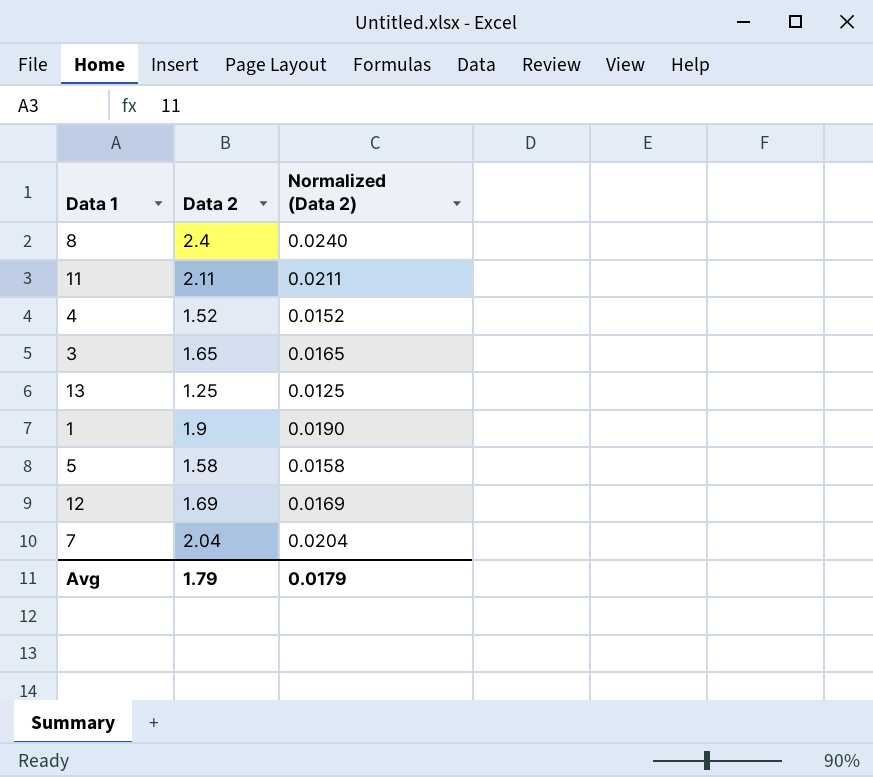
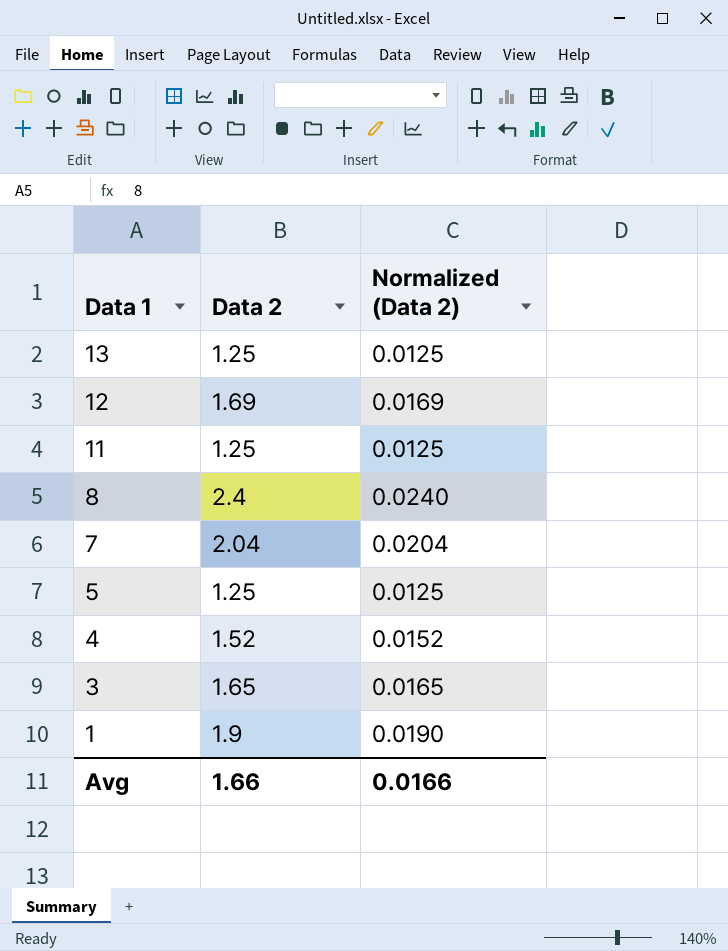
row order: none -> Data 1 descending
11 | Data 2: 2.11 -> 1.25
11 | Normalized (Data 2): 0.0211 -> 0.0125
5 | Data 2: 1.58 -> 1.25
5 | Normalized (Data 2): 0.0158 -> 0.0125
Avg | Data 2: 1.79 -> 1.66
Avg | Normalized (Data 2): 0.0179 -> 0.0166

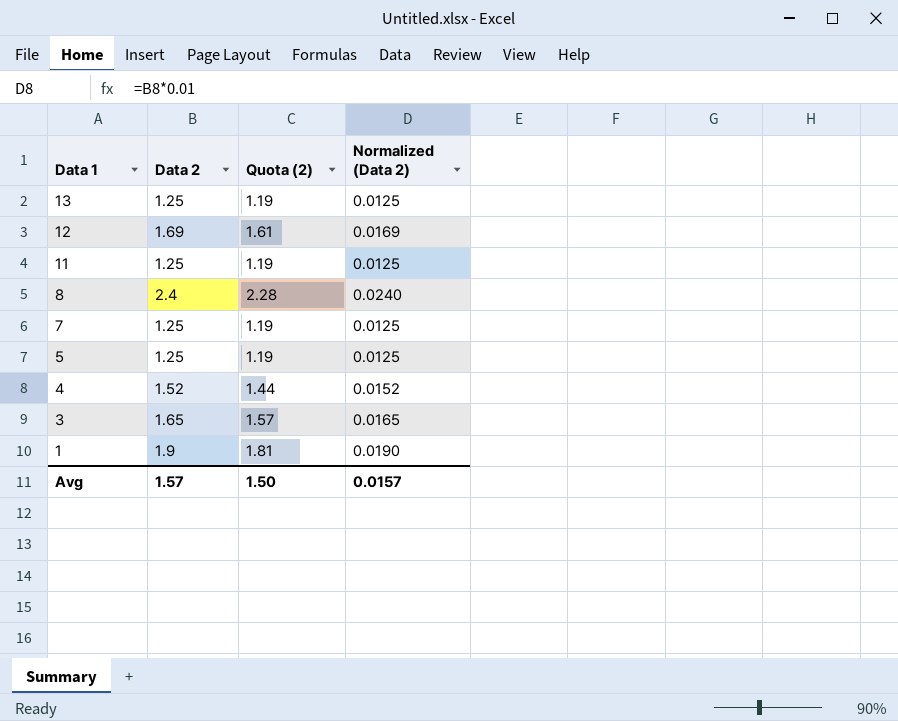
column Quota (2) | formula: none -> [Data 2] * 0.95
7 | Data 2: 2.04 -> 1.25
7 | Normalized (Data 2): 0.0204 -> 0.0125
Avg | Data 2: 1.66 -> 1.57
Avg | Normalized (Data 2): 0.0166 -> 0.0157

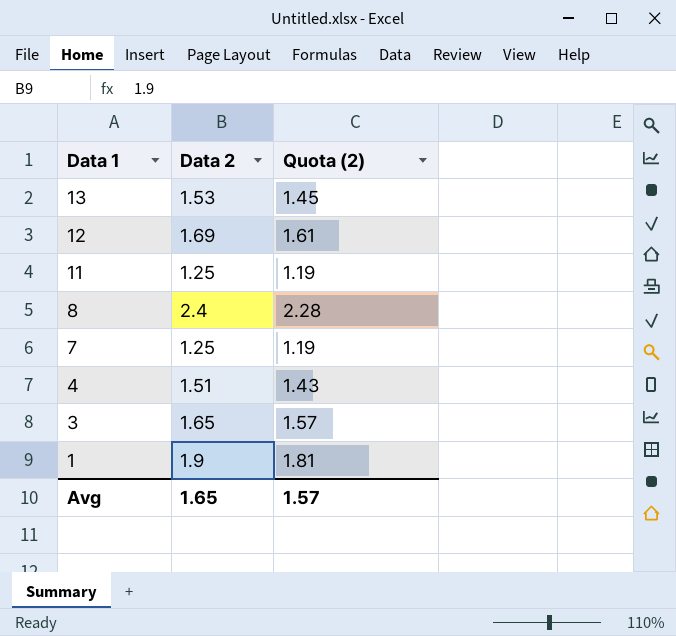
column Normalized (Data 2) | formula: [Data 2] * 0.01 -> none
row 5: 1.25 | 1.19 | 0.0125 -> none
13 | Data 2: 1.25 -> 1.53
13 | Quota (2): 1.19 -> 1.45
4 | Data 2: 1.52 -> 1.51
4 | Quota (2): 1.44 -> 1.43
Avg | Data 2: 1.57 -> 1.65
Avg | Quota (2): 1.50 -> 1.57

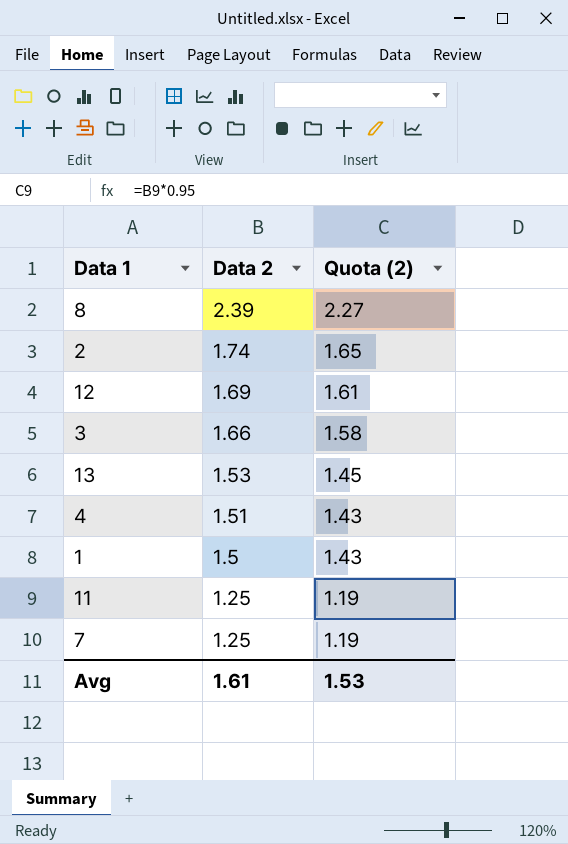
row order: Data 1 descending -> Data 2 descending
8 | Data 2: 2.4 -> 2.39
8 | Quota (2): 2.28 -> 2.27
row 2: none -> 1.74 | 1.65
3 | Data 2: 1.65 -> 1.66
3 | Quota (2): 1.57 -> 1.58
1 | Data 2: 1.9 -> 1.5
1 | Quota (2): 1.81 -> 1.43
Avg | Data 2: 1.65 -> 1.61
Avg | Quota (2): 1.57 -> 1.53

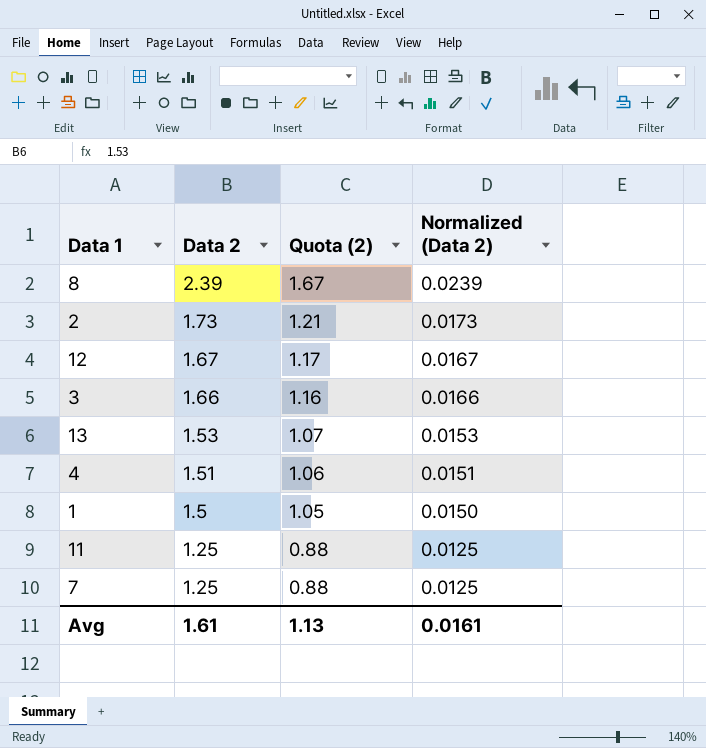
column Quota (2) | formula: [Data 2] * 0.95 -> [Data 2] * 0.7
column Normalized (Data 2) | formula: none -> [Data 2] * 0.01
2 | Data 2: 1.74 -> 1.73
12 | Data 2: 1.69 -> 1.67
Avg | Quota (2): 1.53 -> 1.13

